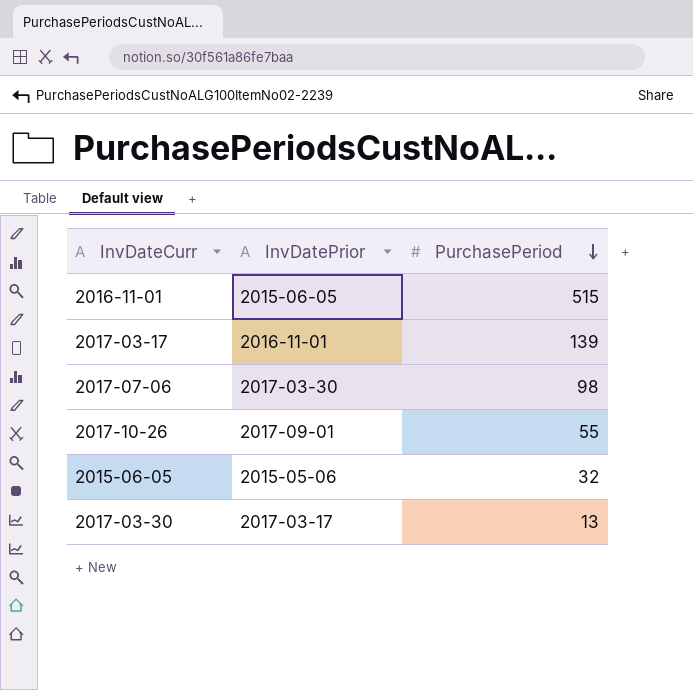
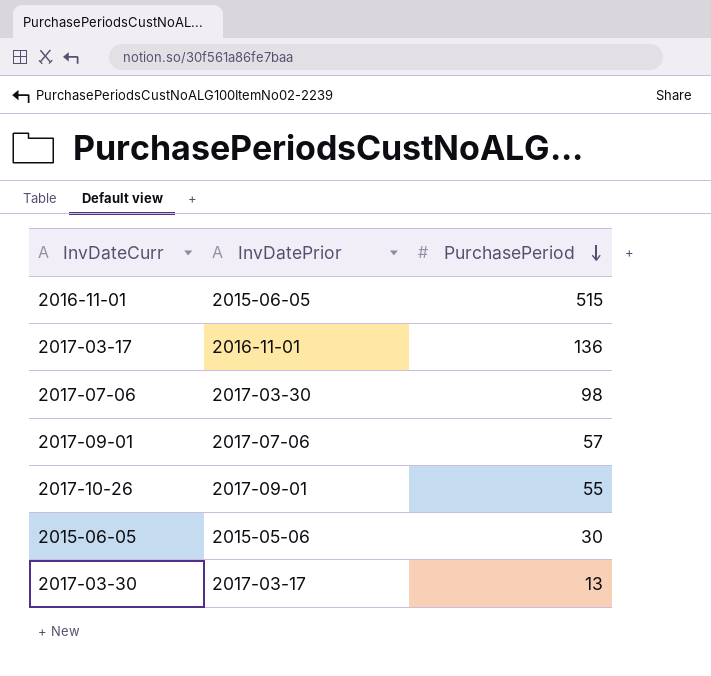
2017-03-17 | PurchasePeriod: 139 -> 136
row 2017-09-01: none -> 2017-07-06 | 57
2015-06-05 | PurchasePeriod: 32 -> 30

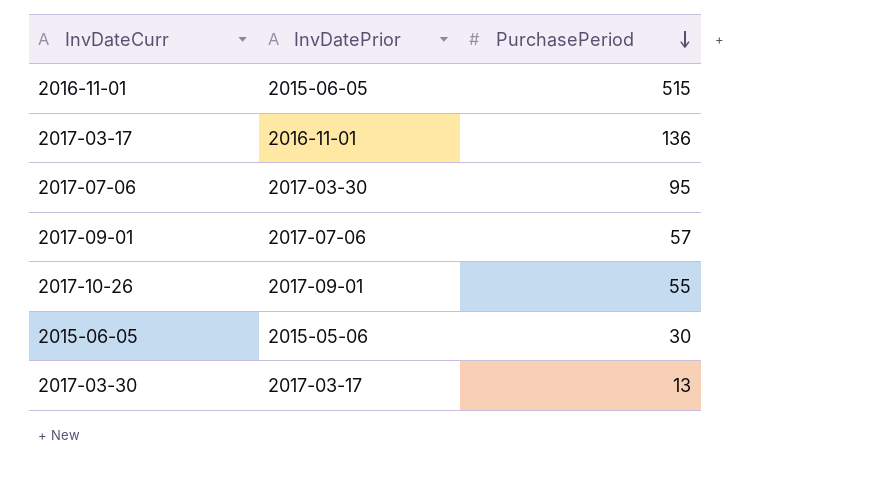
2017-07-06 | PurchasePeriod: 98 -> 95

